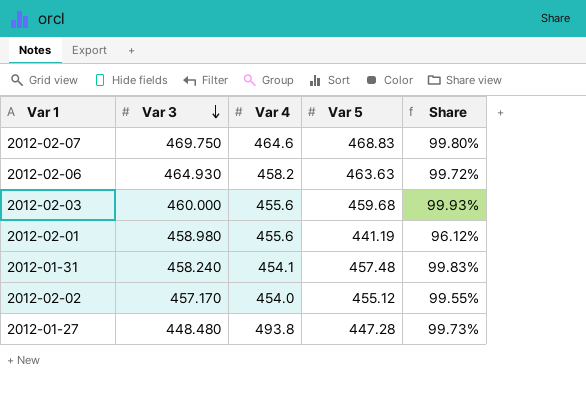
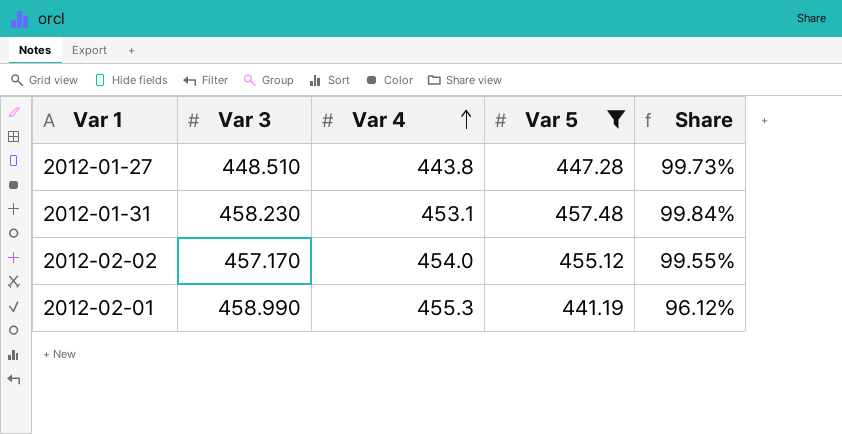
filter: none -> Var 5 <= 457.48
row order: Var 3 descending -> Var 4 ascending
2012-01-27 | Var 3: 448.480 -> 448.510
2012-01-27 | Var 4: 493.8 -> 443.8
2012-01-31 | Var 3: 458.240 -> 458.230
2012-01-31 | Var 4: 454.1 -> 453.1
2012-01-31 | Share: 99.83% -> 99.84%
2012-02-01 | Var 3: 458.980 -> 458.990
2012-02-01 | Var 4: 455.6 -> 455.3

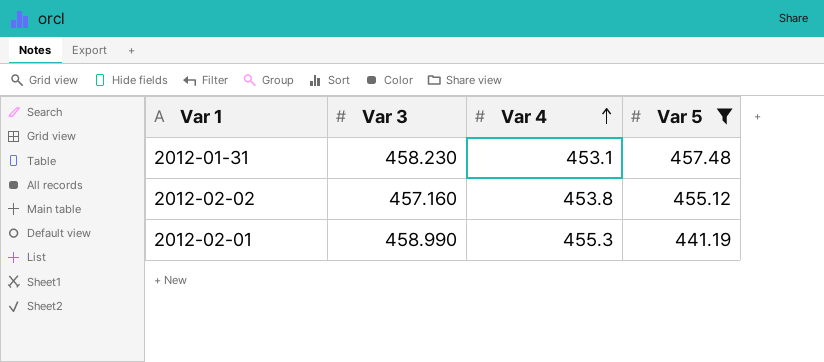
column Share | formula: [Var 5] / [Var 3] -> none
row 2012-01-27: 448.510 | 443.8 | 447.28 | 99.73% -> none
2012-02-02 | Var 3: 457.170 -> 457.160
2012-02-02 | Var 4: 454.0 -> 453.8

